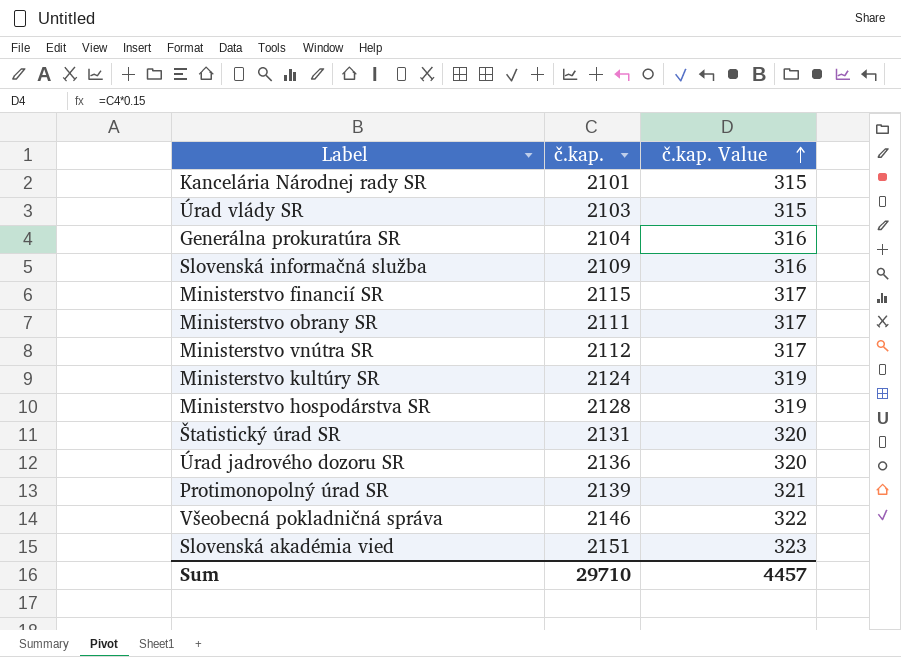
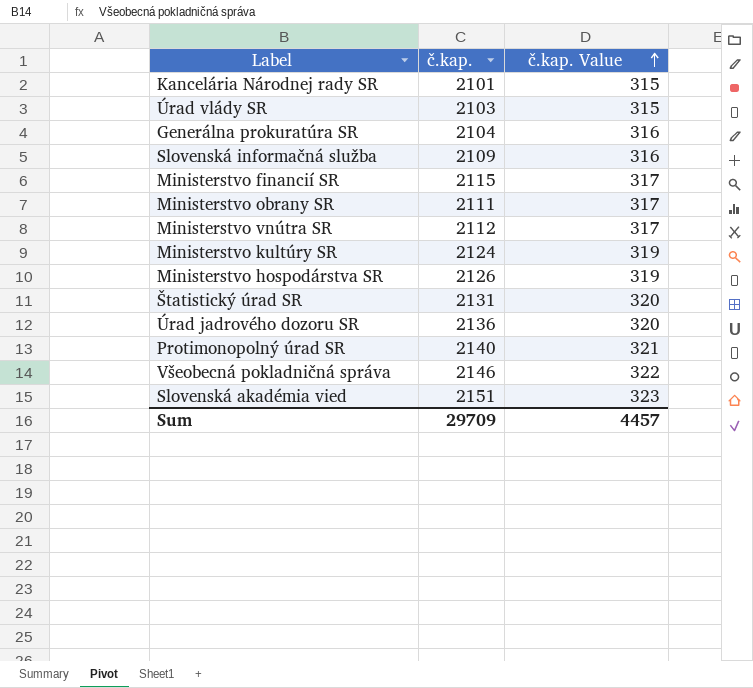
Ministerstvo hospodárstva SR | č.kap.: 2128 -> 2126
Protimonopolný úrad SR | č.kap.: 2139 -> 2140
Sum | č.kap.: 29710 -> 29709

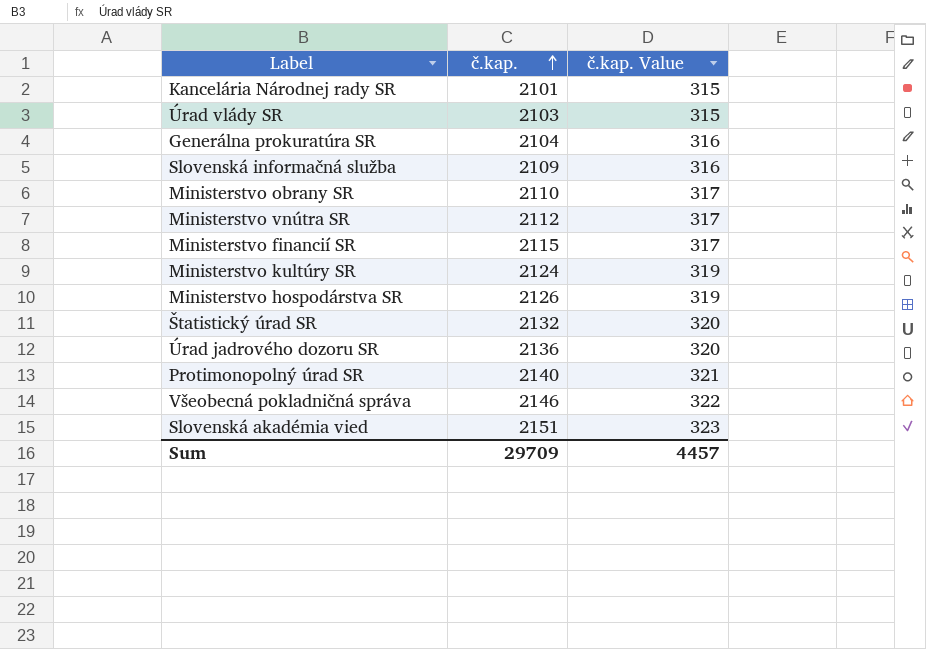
row order: č.kap. Value ascending -> č.kap. ascending
Ministerstvo obrany SR | č.kap.: 2111 -> 2110
Štatistický úrad SR | č.kap.: 2131 -> 2132

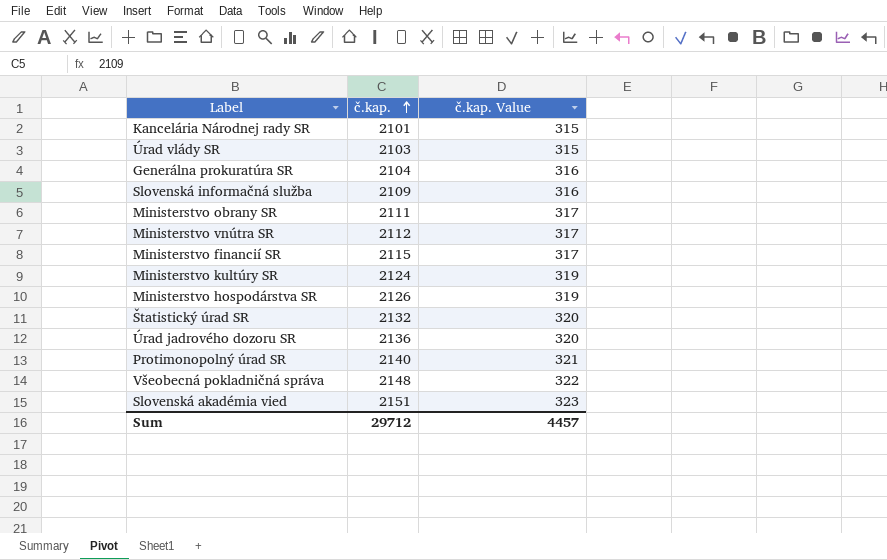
Ministerstvo obrany SR | č.kap.: 2110 -> 2111
Všeobecná pokladničná správa | č.kap.: 2146 -> 2148
Sum | č.kap.: 29709 -> 29712

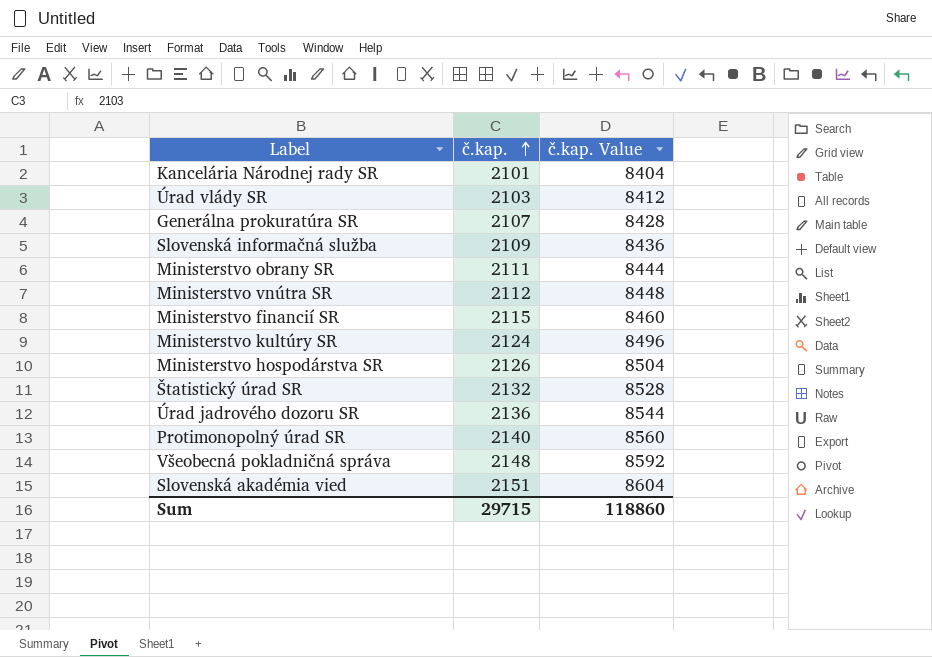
column č.kap. Value | formula: [č.kap.] * 0.15 -> [č.kap.] * 4
Generálna prokuratúra SR | č.kap.: 2104 -> 2107
Sum | č.kap.: 29712 -> 29715
Sum | č.kap. Value: 4457 -> 118860

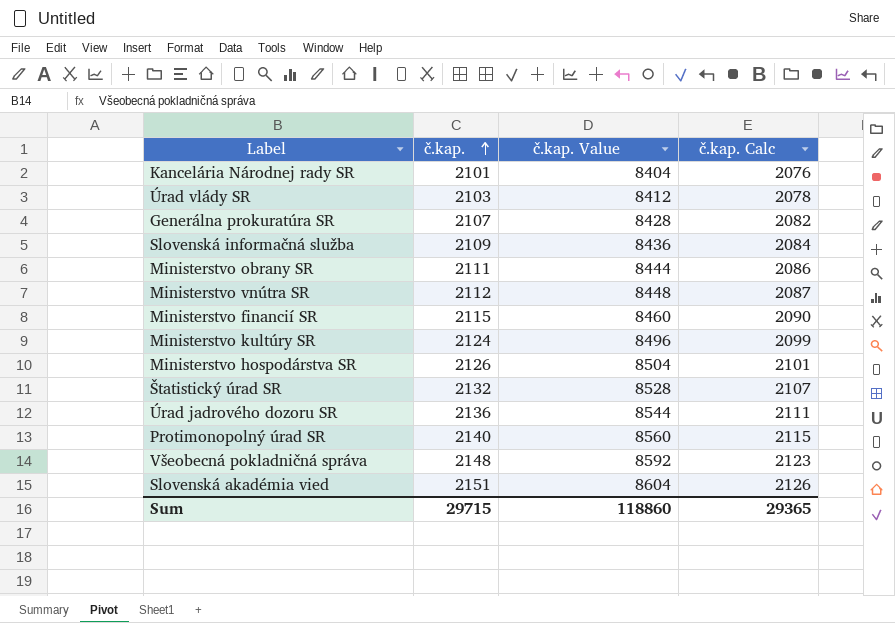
column č.kap. Calc | formula: none -> [č.kap.] - 25

